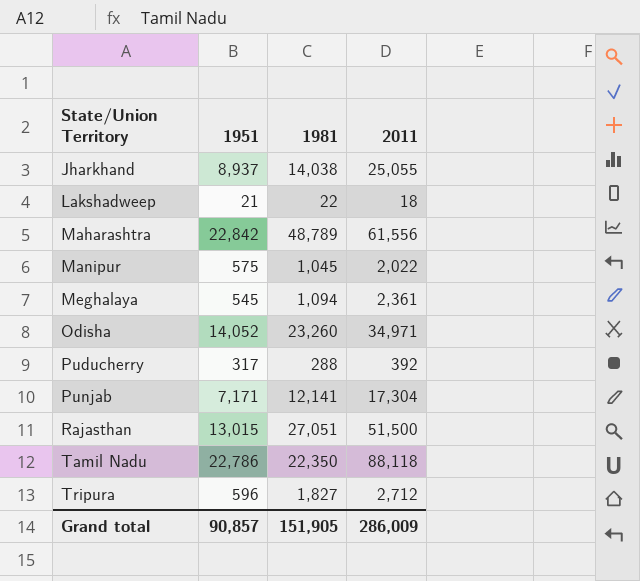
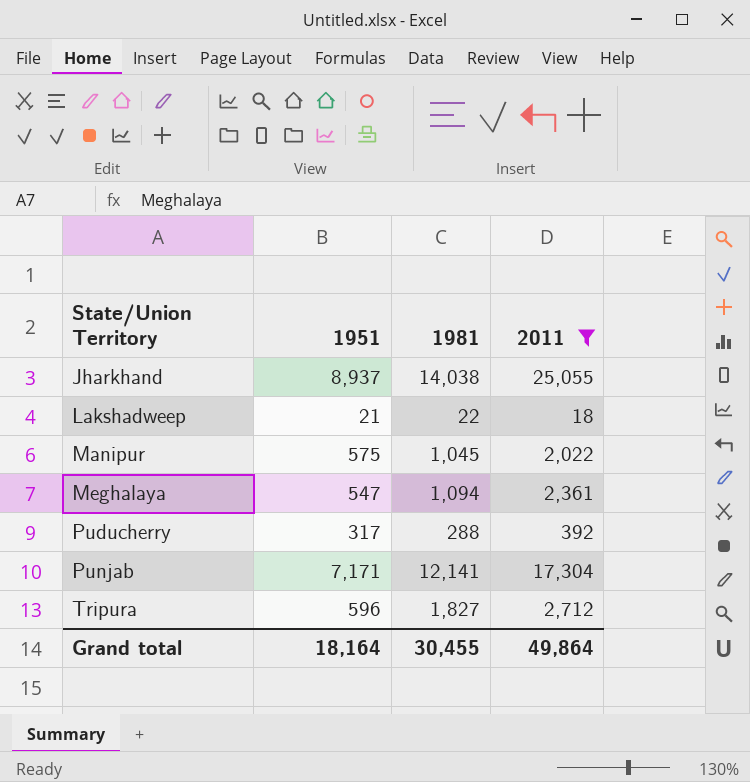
filter: none -> 2011 <= 25,055
Meghalaya | 1951: 545 -> 547
Grand total | 1951: 90,857 -> 18,164
Grand total | 1981: 151,905 -> 30,455
Grand total | 2011: 286,009 -> 49,864

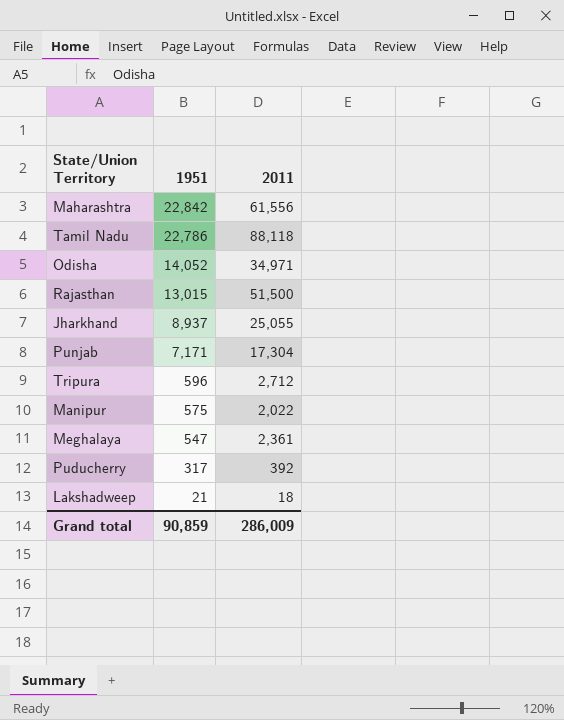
filter: 2011 <= 25,055 -> none
row order: State/Union Territory ascending -> 1951 descending
column 1981 | position: 3 -> none
Grand total | 1951: 18,164 -> 90,859
Grand total | 2011: 49,864 -> 286,009

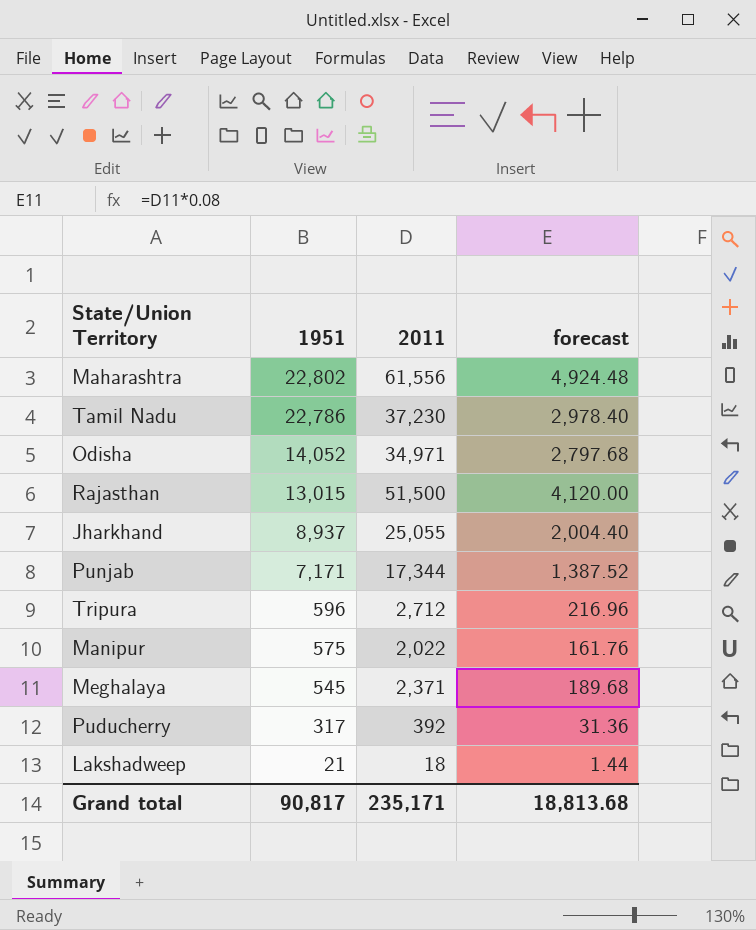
column forecast | formula: none -> [2011] * 0.08
Maharashtra | 1951: 22,842 -> 22,802
Tamil Nadu | 2011: 88,118 -> 37,230
Punjab | 2011: 17,304 -> 17,344
Meghalaya | 1951: 547 -> 545
Meghalaya | 2011: 2,361 -> 2,371
Grand total | 1951: 90,859 -> 90,817
Grand total | 2011: 286,009 -> 235,171

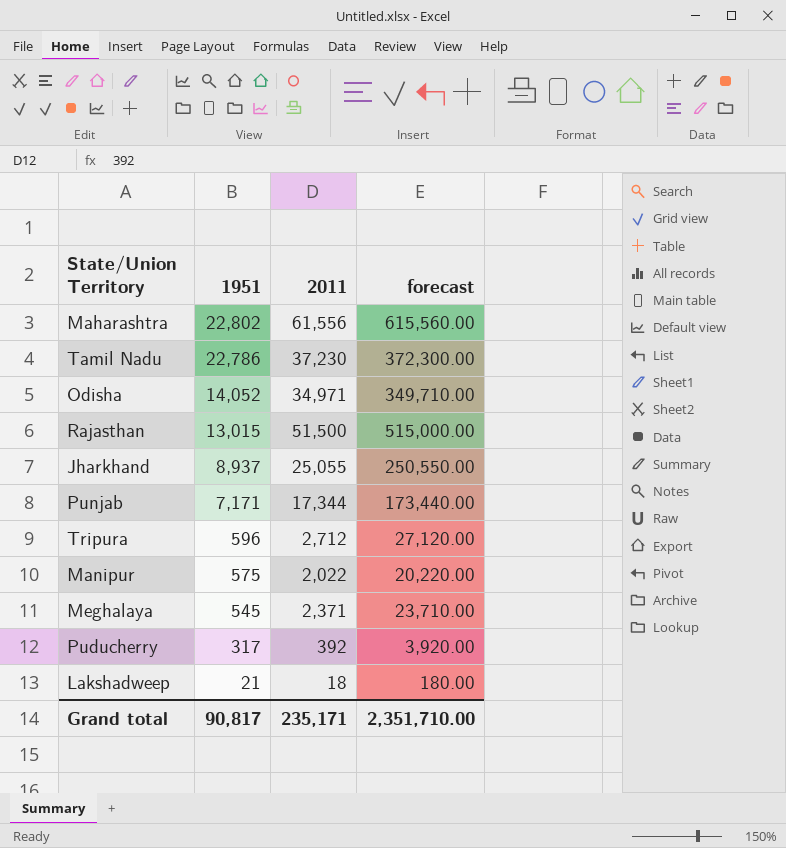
column forecast | formula: [2011] * 0.08 -> [2011] * 10
Grand total | forecast: 18,813.68 -> 2,351,710.00

